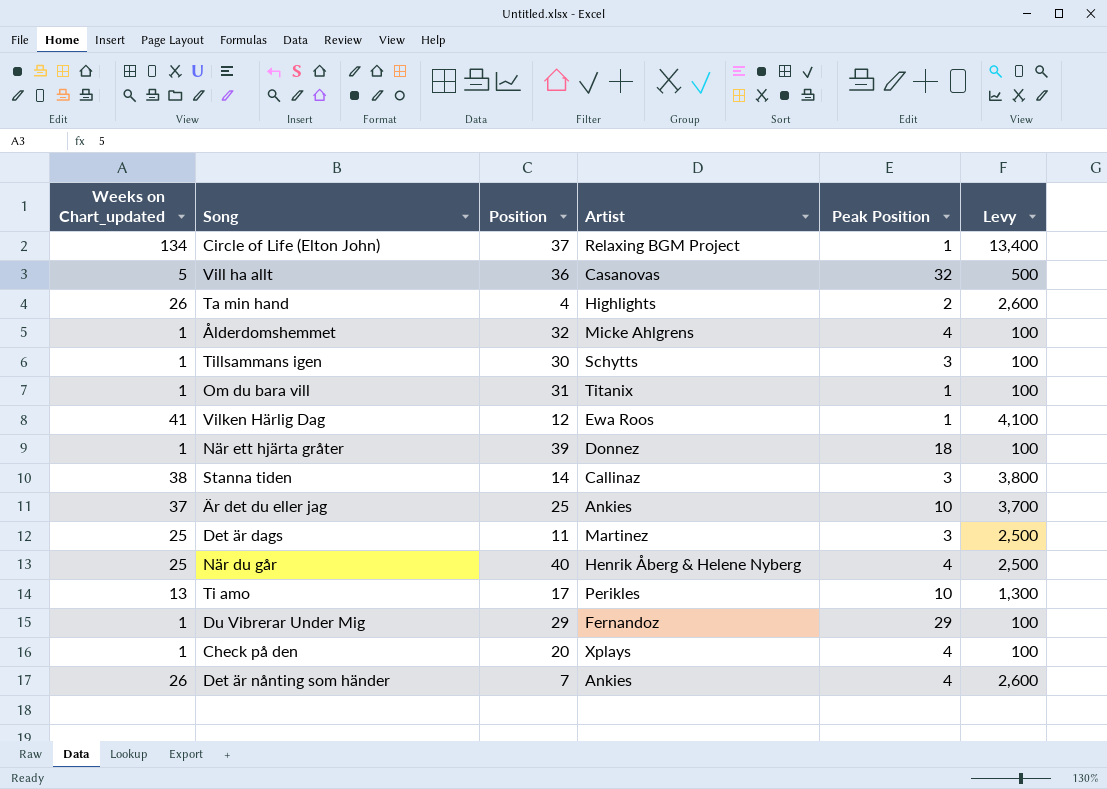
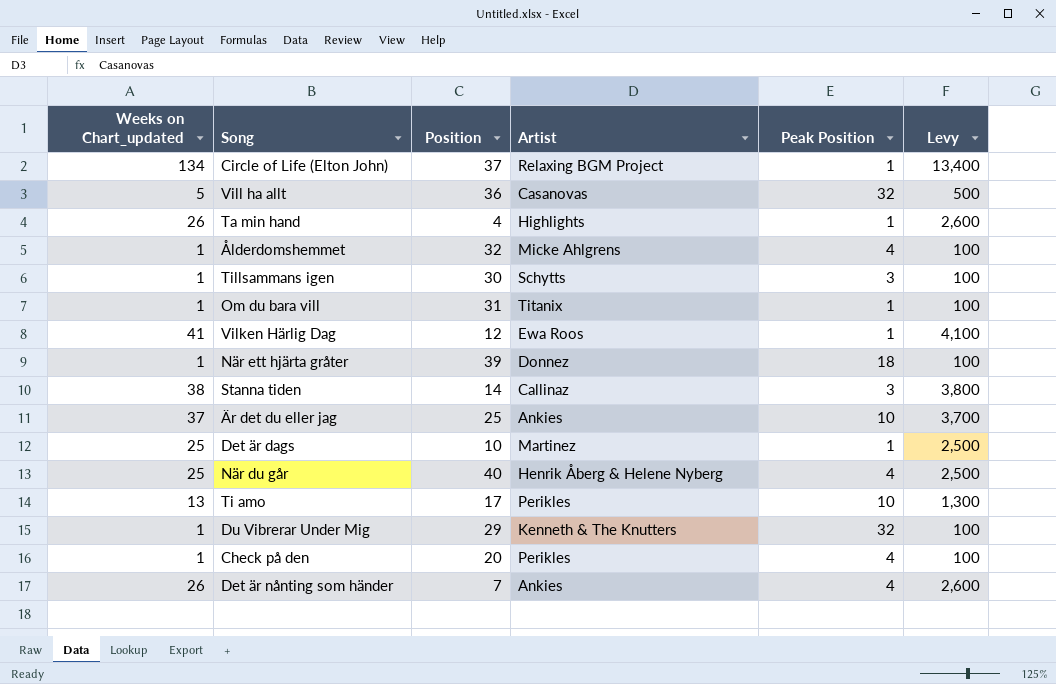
Ta min hand | Peak Position: 2 -> 1
Det är dags | Position: 11 -> 10
Det är dags | Peak Position: 3 -> 1
Du Vibrerar Under Mig | Artist: Fernandoz -> Kenneth & The Knutters
Du Vibrerar Under Mig | Peak Position: 29 -> 32
Check på den | Artist: Xplays -> Perikles

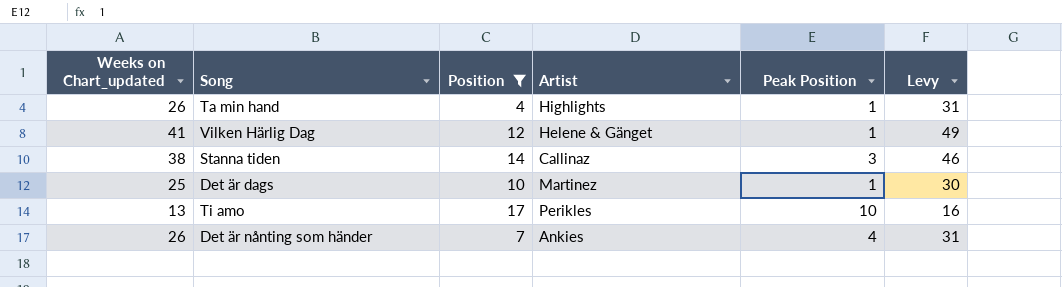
filter: none -> Position <= 17
column Levy | formula: [Weeks on Chart_updated] * 100 -> [Weeks on Chart_updated] * 1.2
Vilken Härlig Dag | Artist: Ewa Roos -> Helene & Gänget

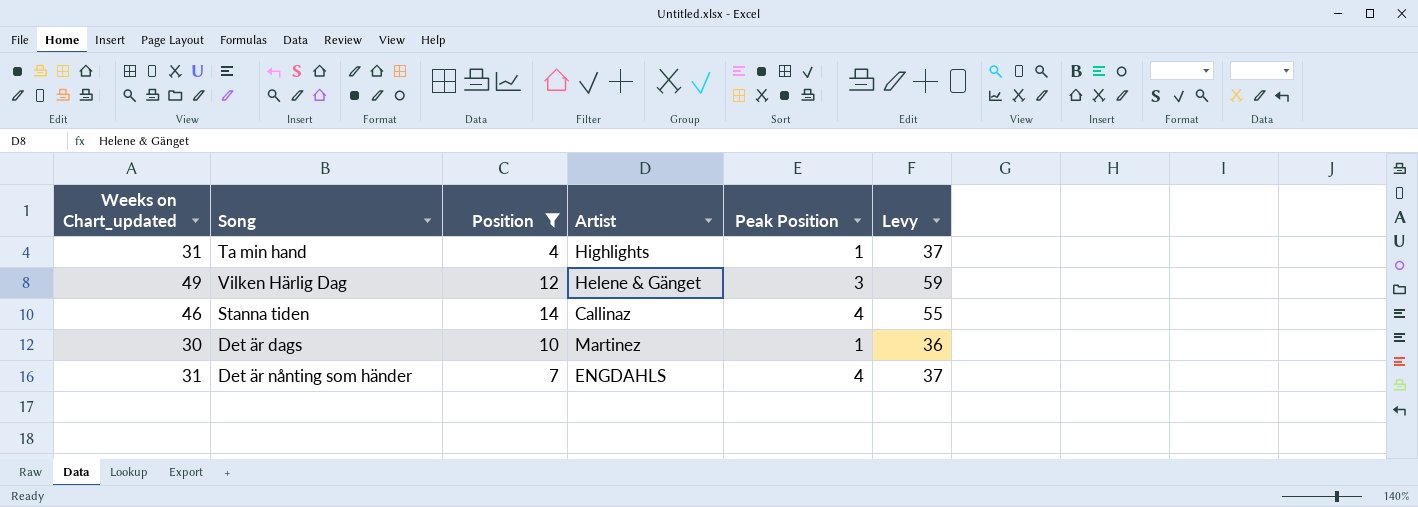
row Ti amo: 13 | 17 | Perikles | 10 | 16 -> none
Ta min hand | Weeks on Chart_updated: 26 -> 31
Ta min hand | Levy: 31 -> 37
Vilken Härlig Dag | Weeks on Chart_updated: 41 -> 49
Vilken Härlig Dag | Peak Position: 1 -> 3
Vilken Härlig Dag | Levy: 49 -> 59
Stanna tiden | Weeks on Chart_updated: 38 -> 46
Stanna tiden | Peak Position: 3 -> 4
Stanna tiden | Levy: 46 -> 55
Det är dags | Weeks on Chart_updated: 25 -> 30
Det är dags | Levy: 30 -> 36
Det är nånting som händer | Weeks on Chart_updated: 26 -> 31
Det är nånting som händer | Artist: Ankies -> ENGDAHLS
Det är nånting som händer | Levy: 31 -> 37

